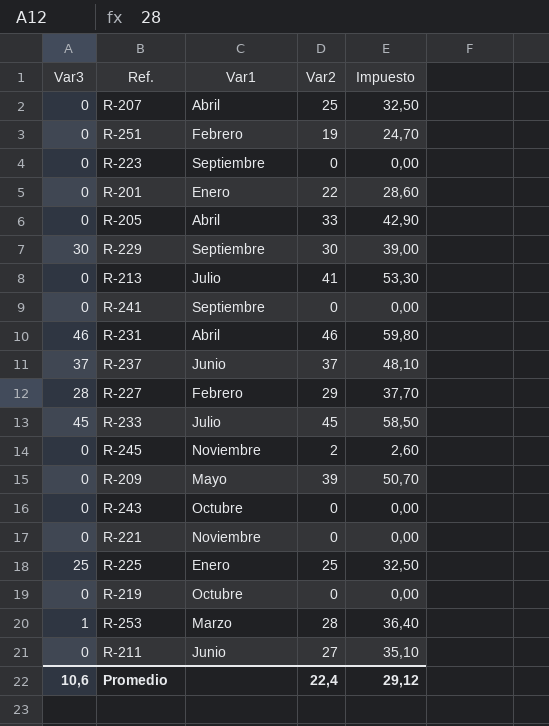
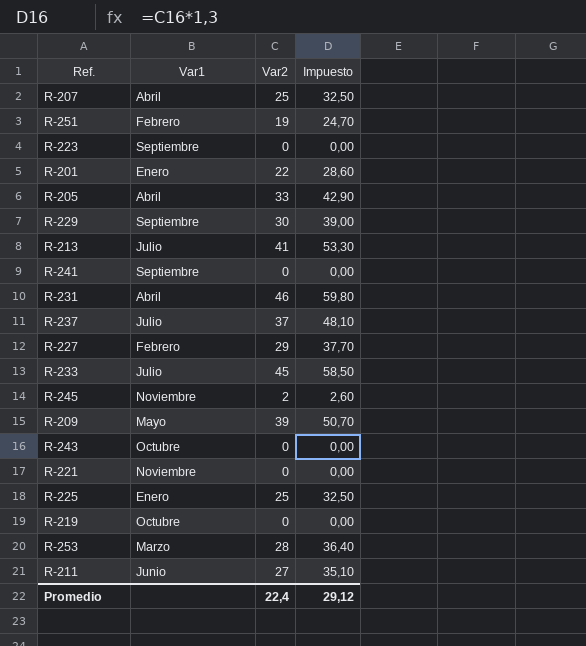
column Var3 | position: 1 -> none
R-237 | Var1: Junio -> Julio

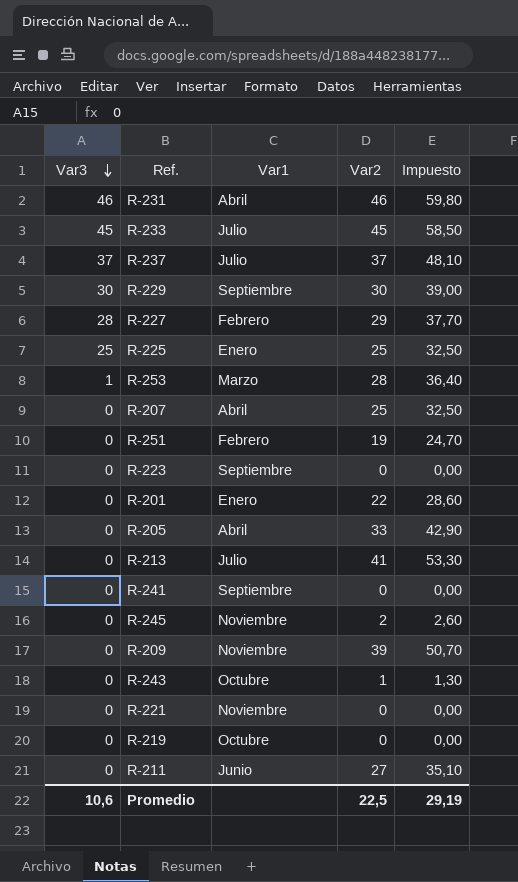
row order: none -> Var3 descending
column Var3 | position: none -> 1
R-209 | Var1: Mayo -> Noviembre
R-243 | Var2: 0 -> 1
R-243 | Impuesto: 0,00 -> 1,30
Promedio | Var2: 22,4 -> 22,5
Promedio | Impuesto: 29,12 -> 29,19

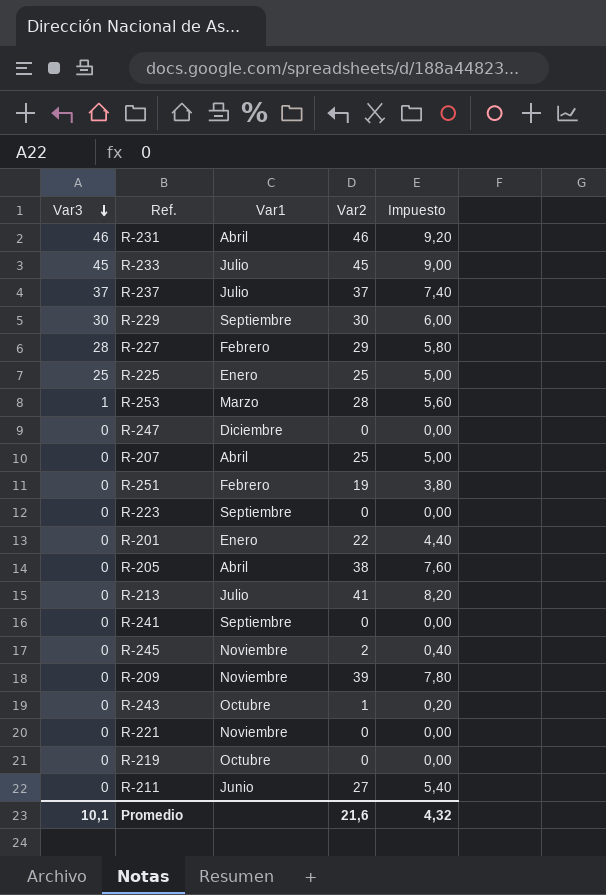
column Impuesto | formula: [Var2] * 1,3 -> [Var2] * 0,2
row R-247: none -> 0 | Diciembre | 0 | 0,00
R-205 | Var2: 33 -> 38
Promedio | Var3: 10,6 -> 10,1
Promedio | Var2: 22,5 -> 21,6
Promedio | Impuesto: 29,19 -> 4,32

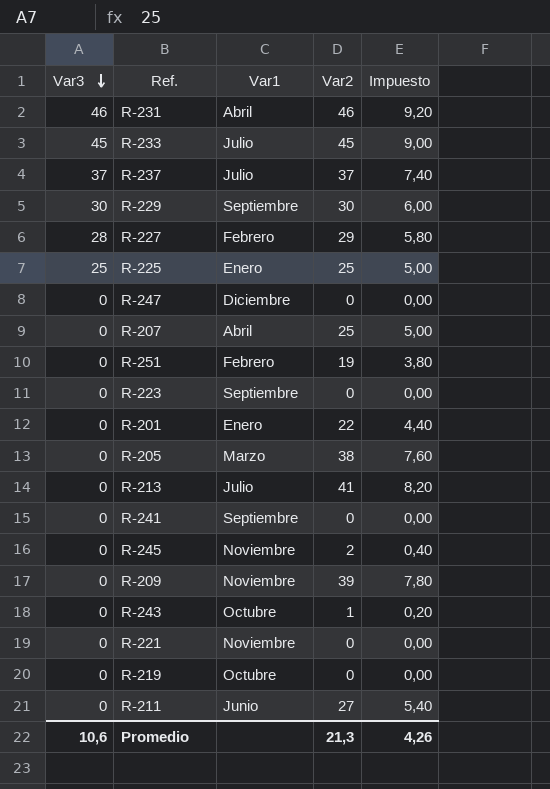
row R-253: 1 | Marzo | 28 | 5,60 -> none
R-205 | Var1: Abril -> Marzo
Promedio | Var3: 10,1 -> 10,6
Promedio | Var2: 21,6 -> 21,3
Promedio | Impuesto: 4,32 -> 4,26

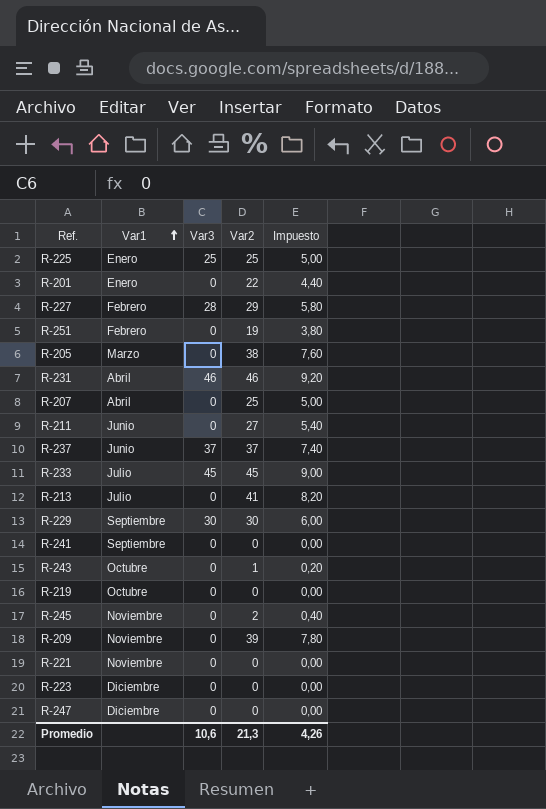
row order: Var3 descending -> Var1 ascending
column Var3 | position: 1 -> 3
R-237 | Var1: Julio -> Junio
R-223 | Var1: Septiembre -> Diciembre

